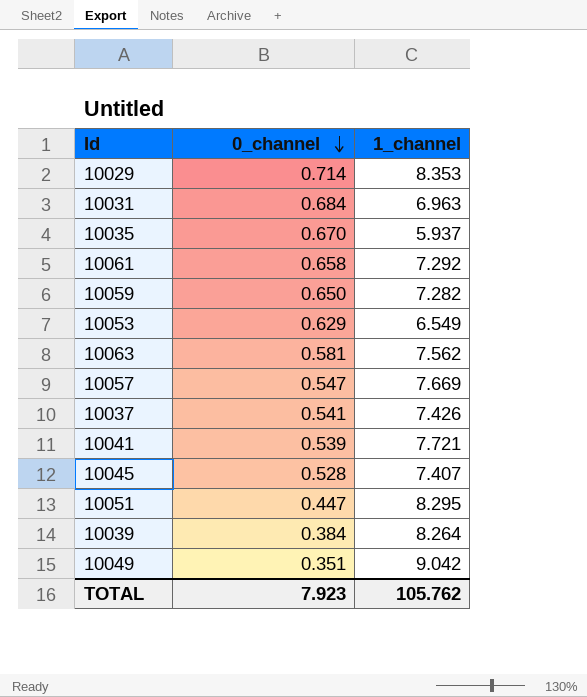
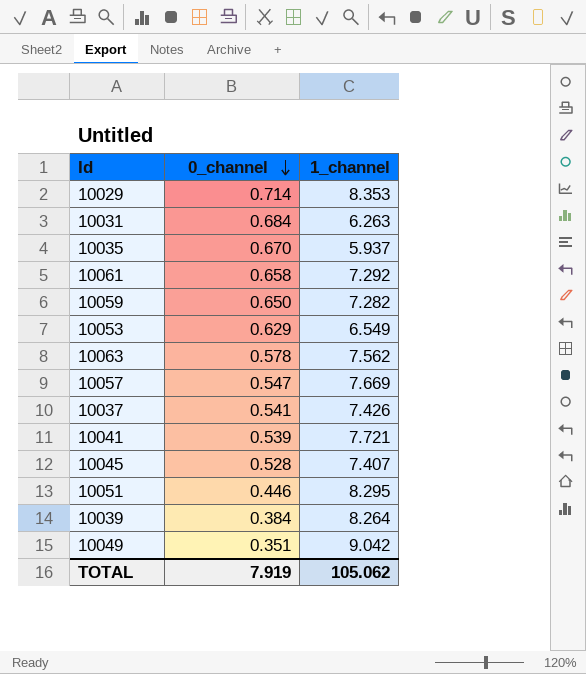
10031 | 1_channel: 6.963 -> 6.263
10063 | 0_channel: 0.581 -> 0.578
10051 | 0_channel: 0.447 -> 0.446
TOTAL | 0_channel: 7.923 -> 7.919
TOTAL | 1_channel: 105.762 -> 105.062

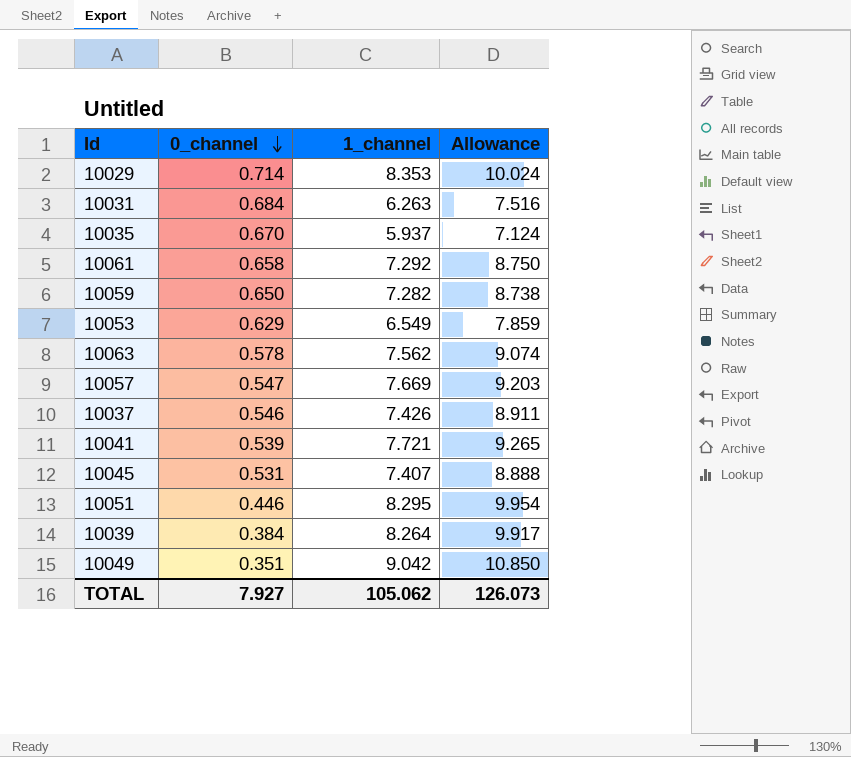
column Allowance | formula: none -> [1_channel] * 1.2
10037 | 0_channel: 0.541 -> 0.546
10045 | 0_channel: 0.528 -> 0.531
TOTAL | 0_channel: 7.919 -> 7.927

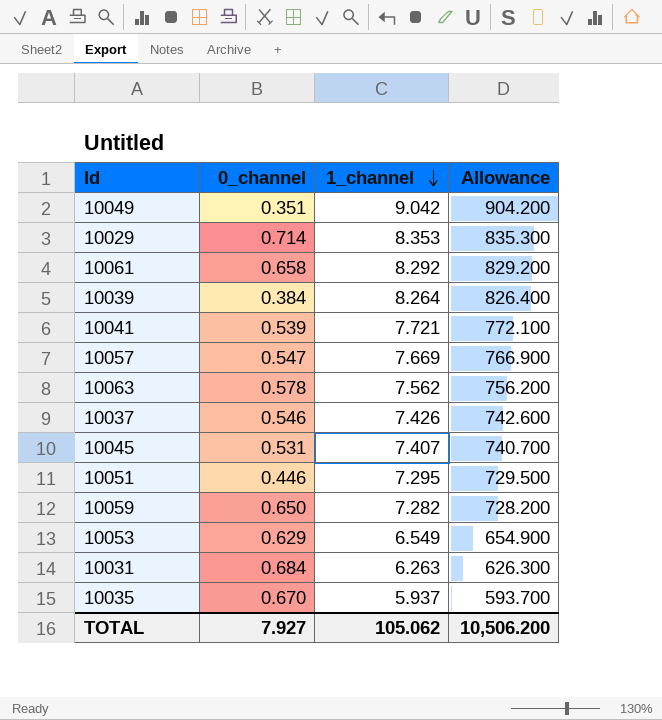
row order: 0_channel descending -> 1_channel descending
column Allowance | formula: [1_channel] * 1.2 -> [1_channel] * 100
10061 | 1_channel: 7.292 -> 8.292
10051 | 1_channel: 8.295 -> 7.295
TOTAL | Allowance: 126.073 -> 10,506.200

